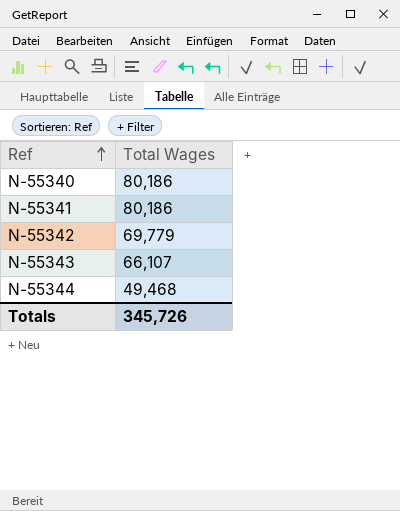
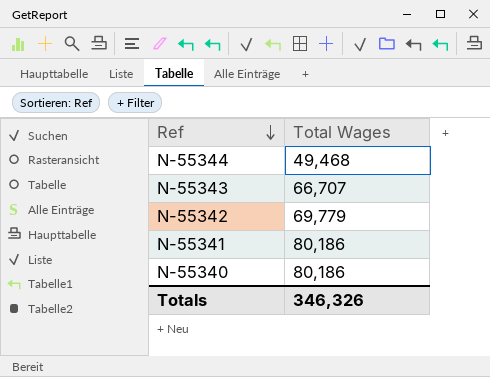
row order: Ref ascending -> Ref descending
N-55343 | Total Wages: 66,107 -> 66,707
Totals | Total Wages: 345,726 -> 346,326

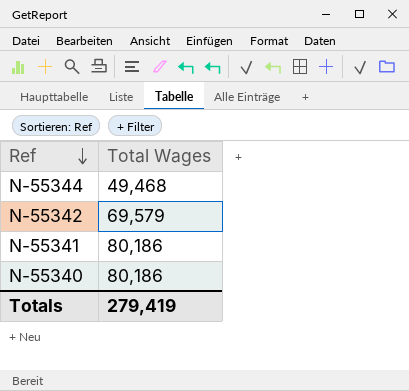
row N-55343: 66,707 -> none
N-55342 | Total Wages: 69,779 -> 69,579
Totals | Total Wages: 346,326 -> 279,419

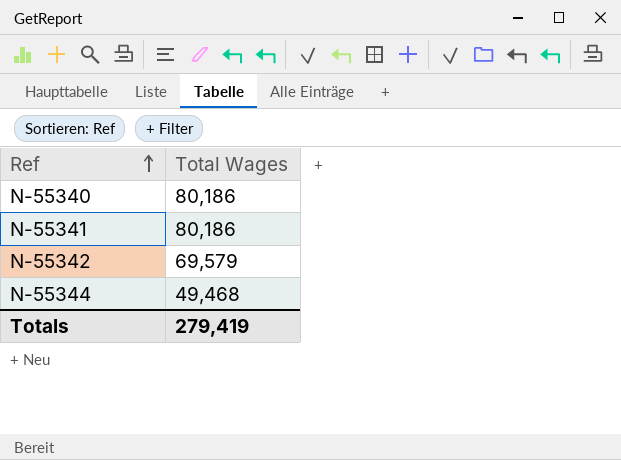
row order: Ref descending -> Ref ascending

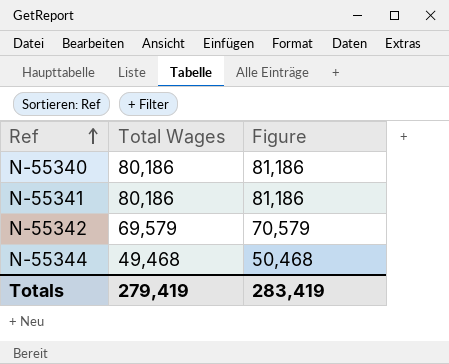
column Figure | formula: none -> [Total Wages] + 1000

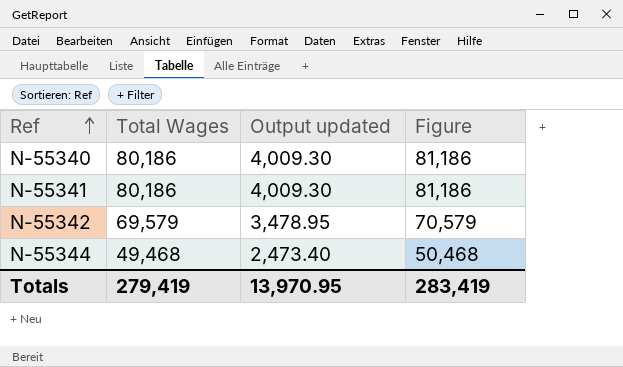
column Output updated | formula: none -> [Total Wages] * 0.05

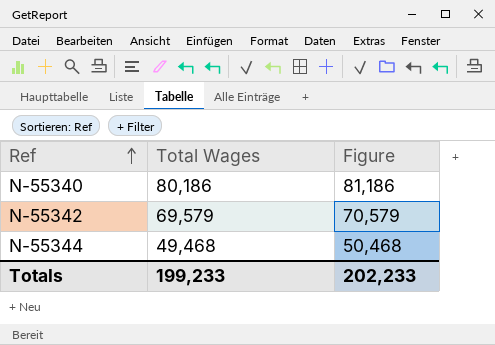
column Output updated | formula: [Total Wages] * 0.05 -> none
row N-55341: 80,186 | 4,009.30 | 81,186 -> none
Totals | Total Wages: 279,419 -> 199,233
Totals | Figure: 283,419 -> 202,233

